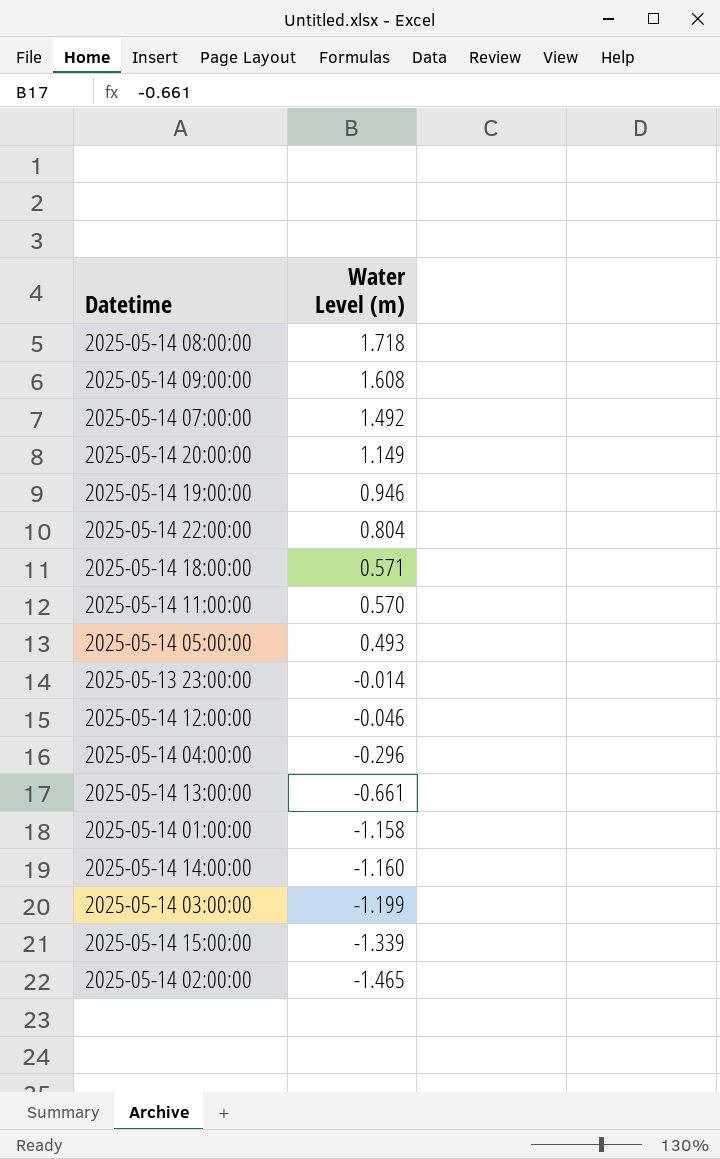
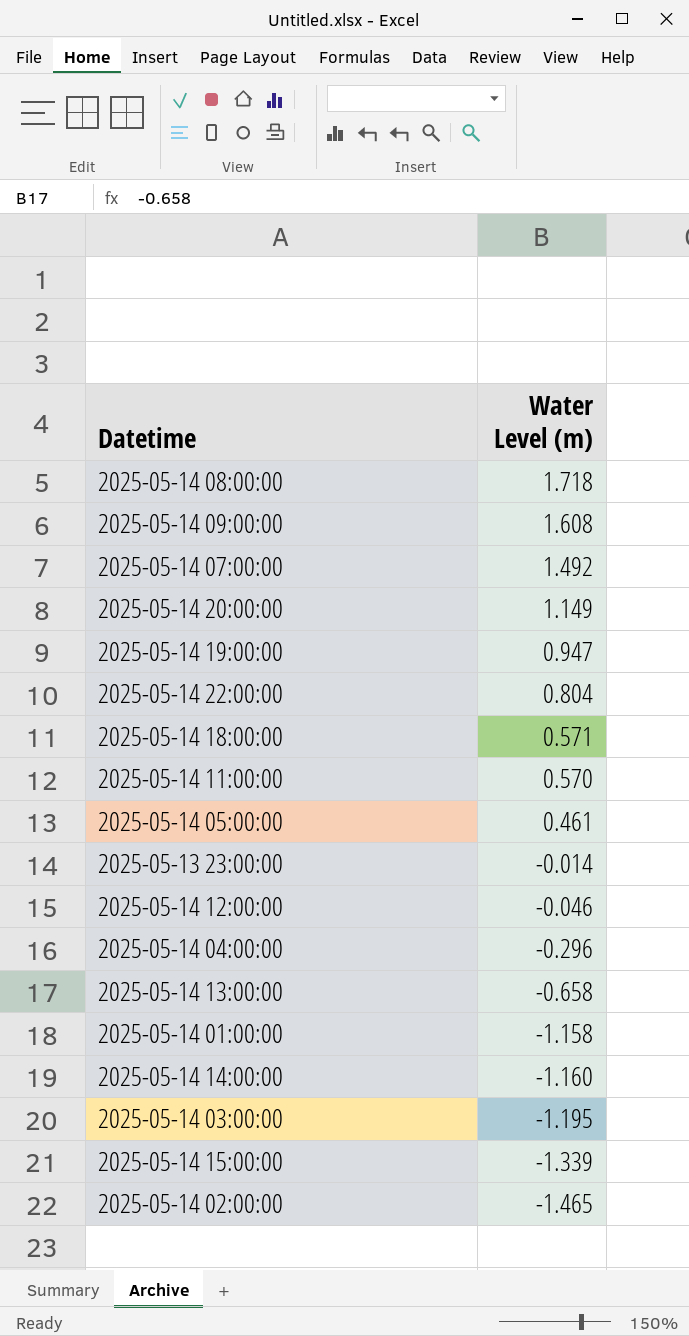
2025-05-14 19:00:00 | Water Level (m): 0.946 -> 0.947
2025-05-14 05:00:00 | Water Level (m): 0.493 -> 0.461
2025-05-14 13:00:00 | Water Level (m): -0.661 -> -0.658
2025-05-14 03:00:00 | Water Level (m): -1.199 -> -1.195

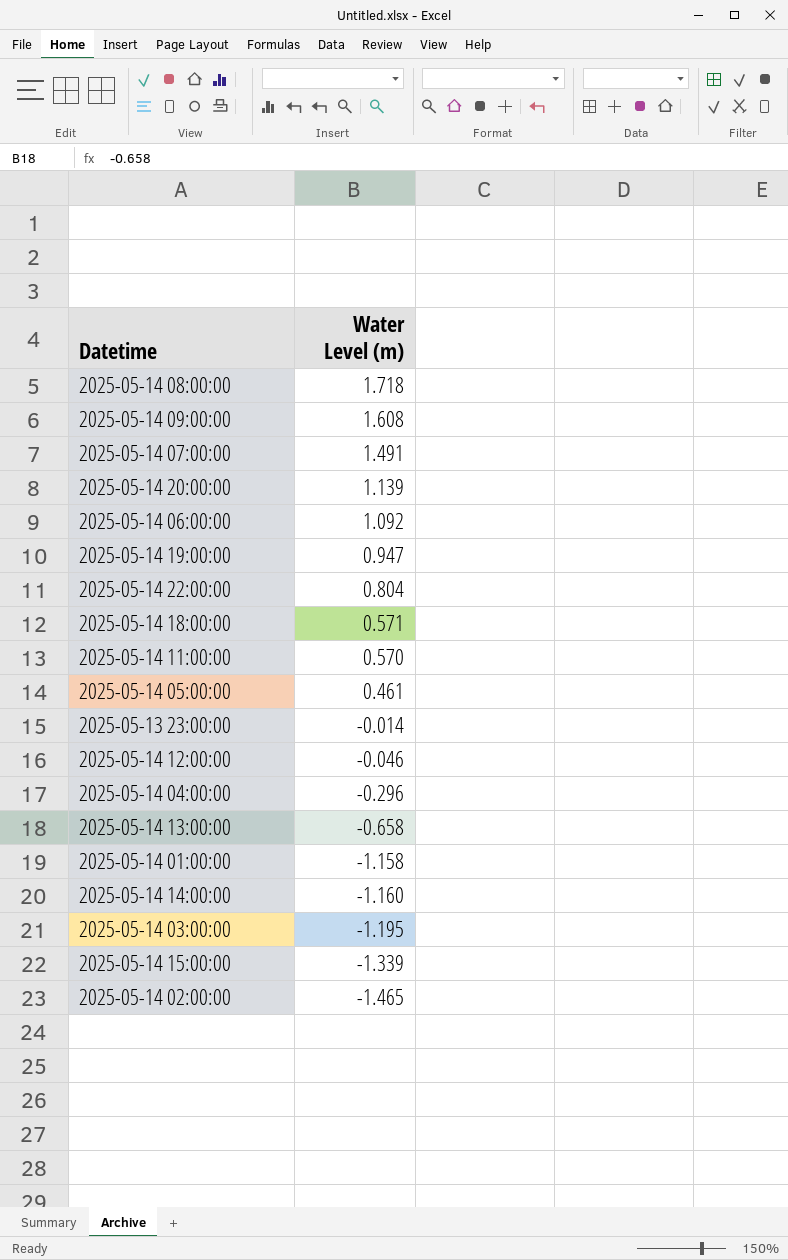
2025-05-14 07:00:00 | Water Level (m): 1.492 -> 1.491
2025-05-14 20:00:00 | Water Level (m): 1.149 -> 1.139
row 2025-05-14 06:00:00: none -> 1.092

